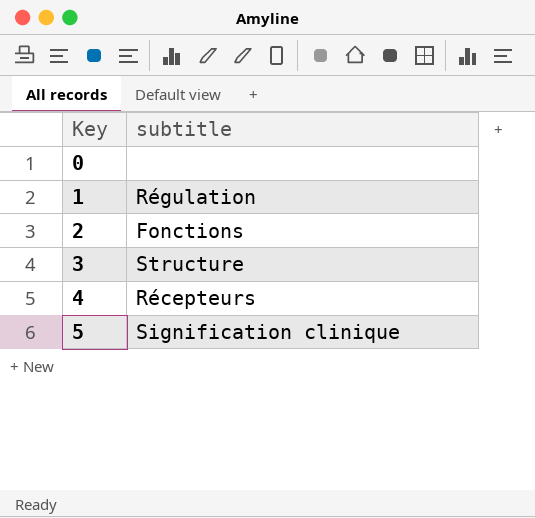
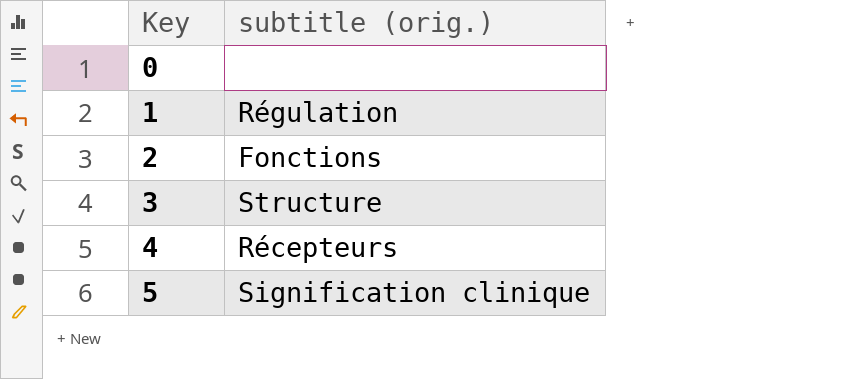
column name: subtitle -> subtitle (orig.)

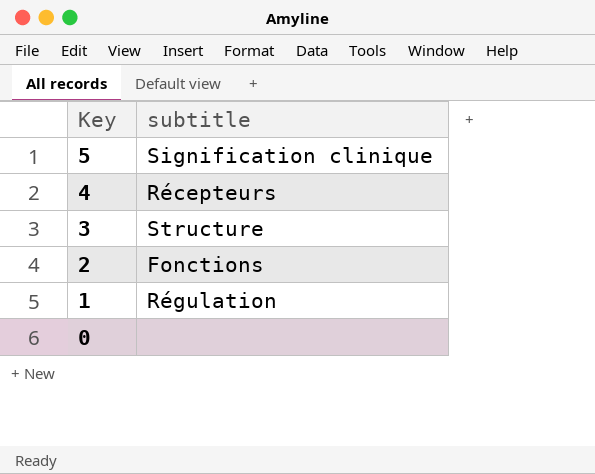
row order: Key ascending -> Key descending
column name: subtitle (orig.) -> subtitle

